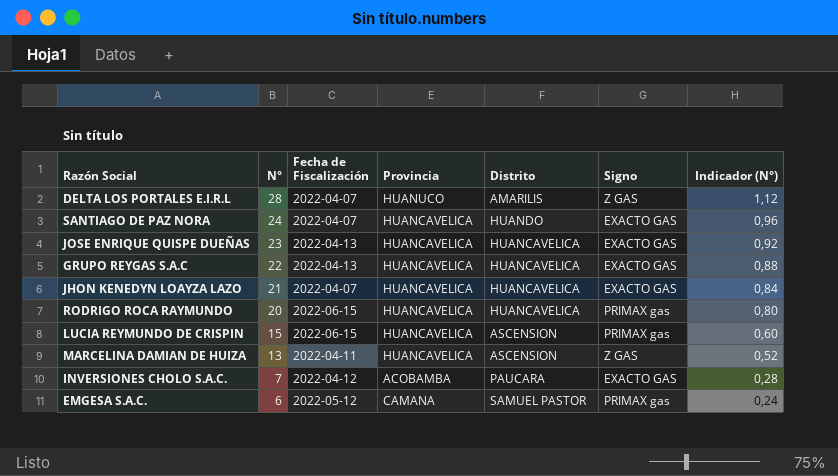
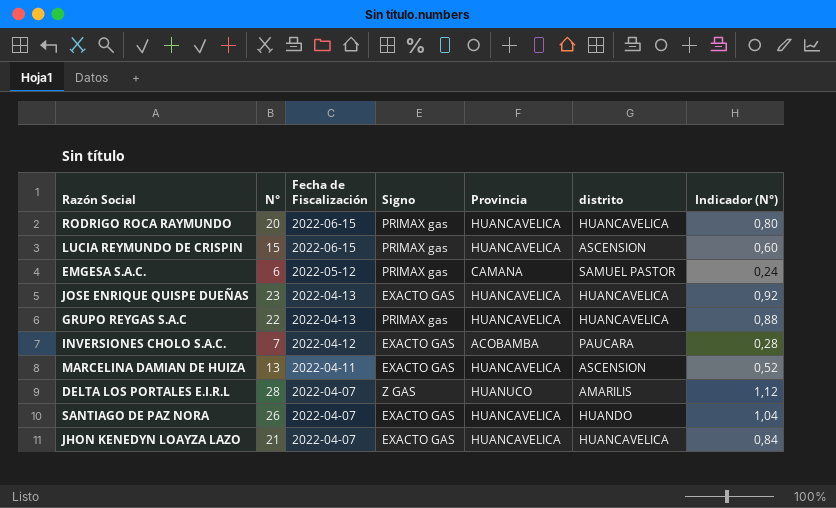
row order: N° descending -> Fecha de Fiscalización descending
column Signo | position: 6 -> 4
column name: Distrito -> distrito
GRUPO REYGAS S.A.C | Signo: EXACTO GAS -> PRIMAX gas
MARCELINA DAMIAN DE HUIZA | Signo: Z GAS -> EXACTO GAS
SANTIAGO DE PAZ NORA | N°: 24 -> 26
SANTIAGO DE PAZ NORA | Indicador (N°): 0,96 -> 1,04

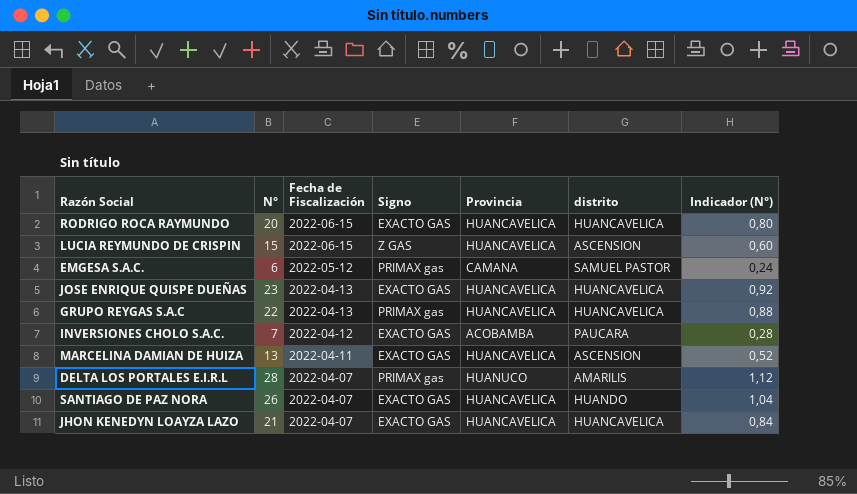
RODRIGO ROCA RAYMUNDO | Signo: PRIMAX gas -> EXACTO GAS
LUCIA REYMUNDO DE CRISPIN | Signo: PRIMAX gas -> Z GAS
DELTA LOS PORTALES E.I.R.L | Signo: Z GAS -> PRIMAX gas

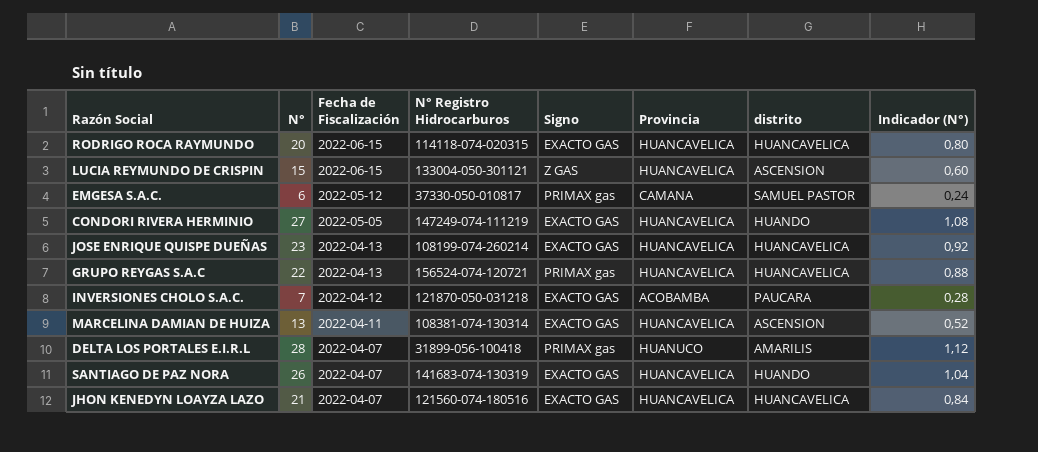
column N° Registro Hidrocarburos | position: none -> 4
row CONDORI RIVERA HERMINIO: none -> 27 | 2022-05-05 | 147249-074-111219 | EXACTO GAS | HUANCAVELICA | HUANDO | 1,08

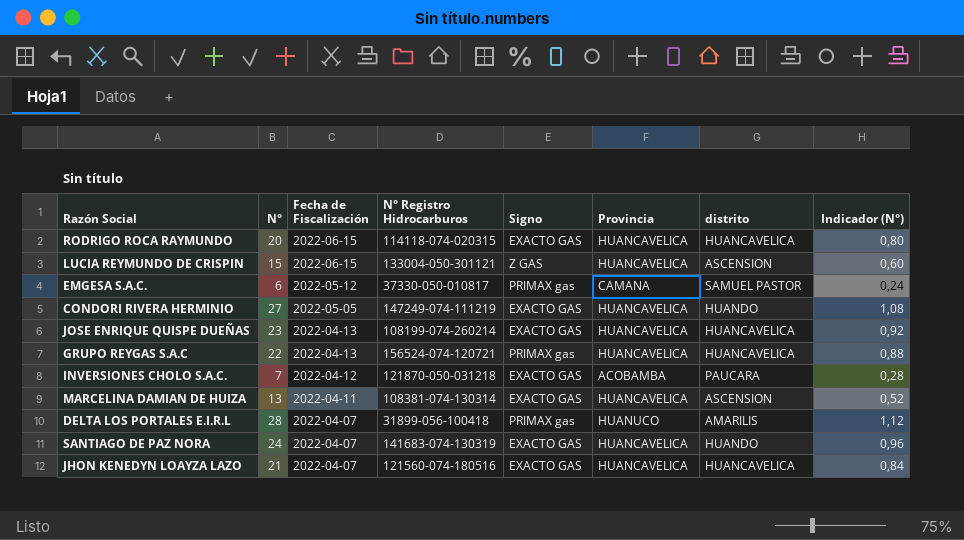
SANTIAGO DE PAZ NORA | N°: 26 -> 24
SANTIAGO DE PAZ NORA | Indicador (N°): 1,04 -> 0,96

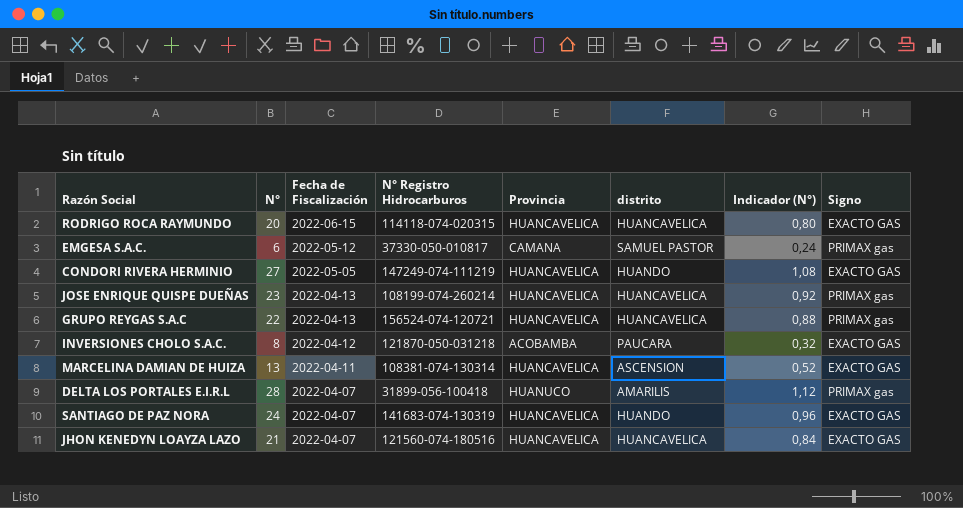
column Signo | position: 5 -> 8
row LUCIA REYMUNDO DE CRISPIN: 15 | 2022-06-15 | 133004-050-301121 | Z GAS | HUANCAVELICA | ASCENSION | 0,60 -> none
JOSE ENRIQUE QUISPE DUEÑAS | Signo: EXACTO GAS -> PRIMAX gas
INVERSIONES CHOLO S.A.C. | N°: 7 -> 8
INVERSIONES CHOLO S.A.C. | Indicador (N°): 0,28 -> 0,32

